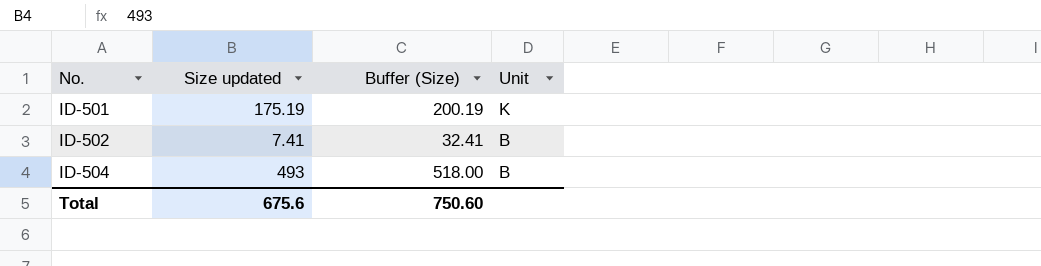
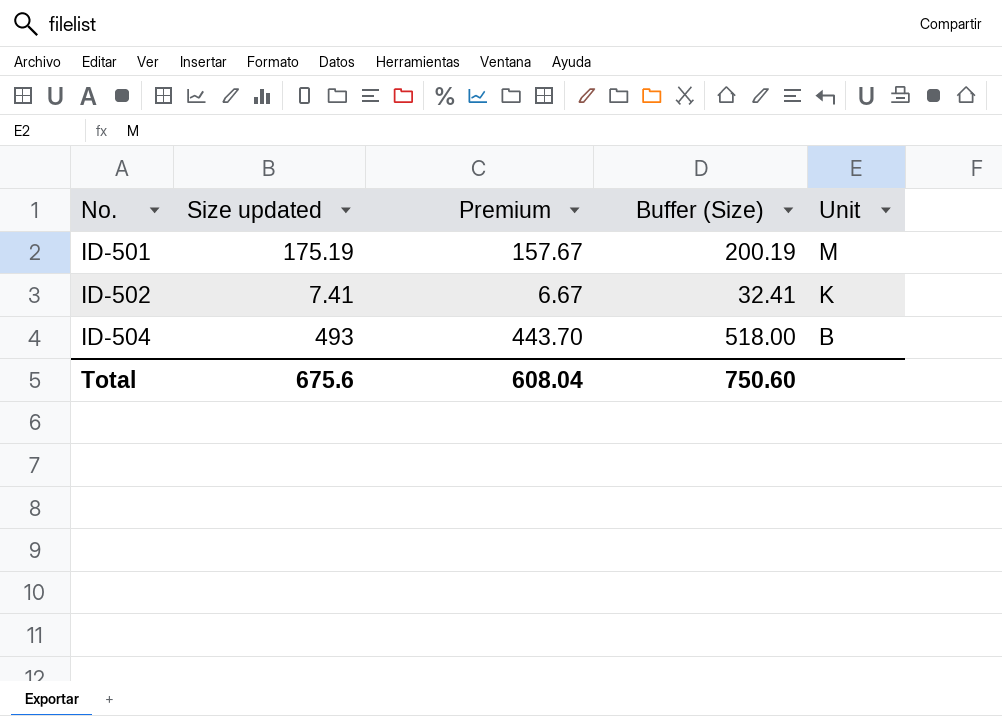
column Premium | formula: none -> [Size updated] * 0.9
ID-501 | Unit: K -> M
ID-502 | Unit: B -> K

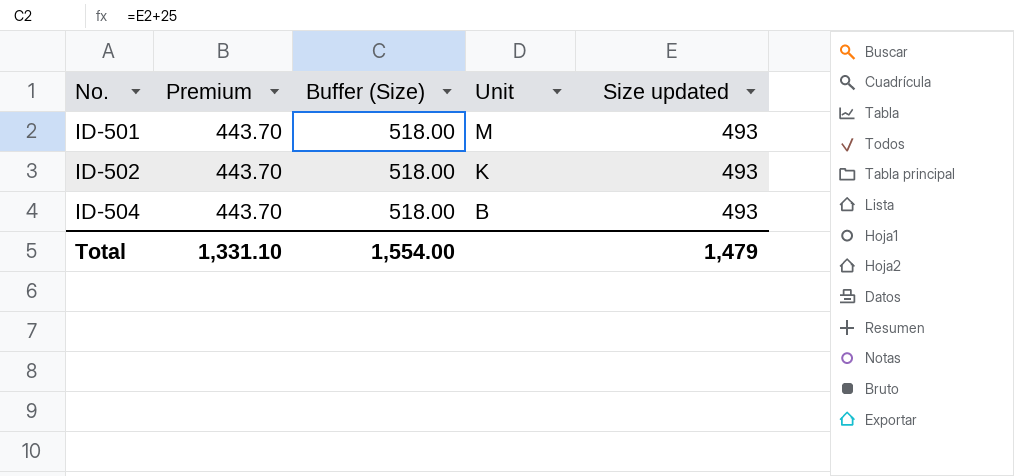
column Size updated | position: 2 -> 5
ID-501 | Premium: 157.67 -> 443.70
ID-501 | Buffer (Size): 200.19 -> 518.00
ID-501 | Size updated: 175.19 -> 493
ID-502 | Premium: 6.67 -> 443.70
ID-502 | Buffer (Size): 32.41 -> 518.00
ID-502 | Size updated: 7.41 -> 493
Total | Premium: 608.04 -> 1,331.10
Total | Buffer (Size): 750.60 -> 1,554.00
Total | Size updated: 675.6 -> 1,479

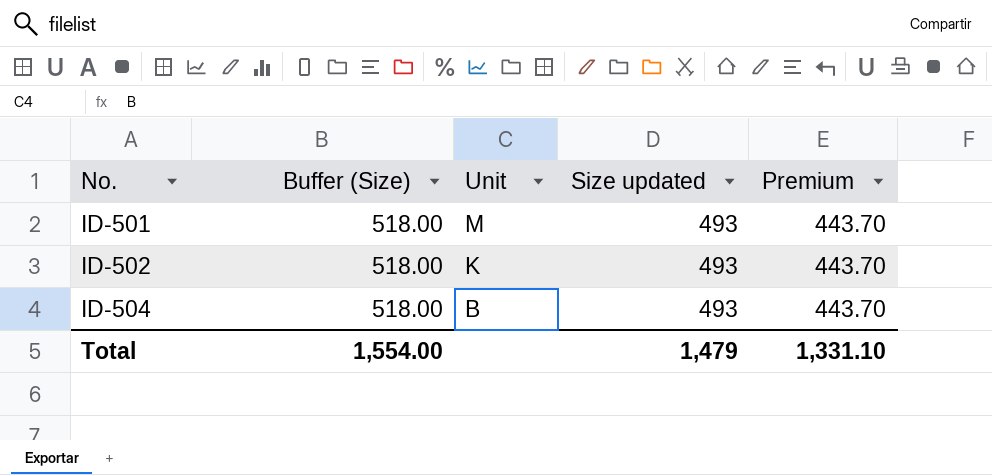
column Premium | position: 2 -> 5

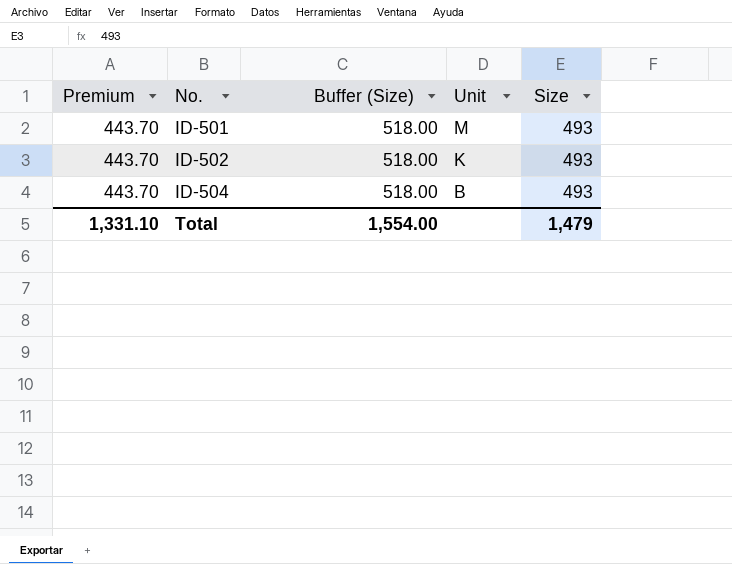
column Premium | position: 5 -> 1
column name: Size updated -> Size

